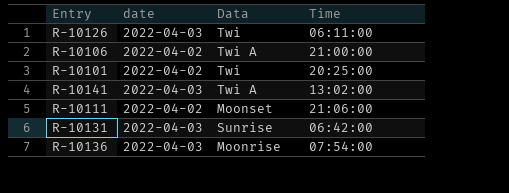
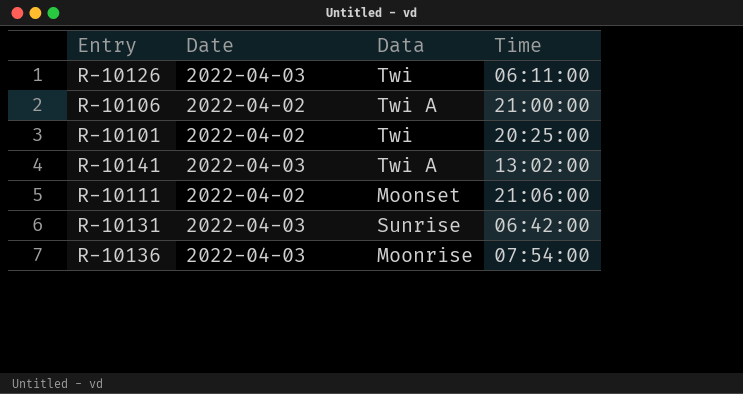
column name: date -> Date

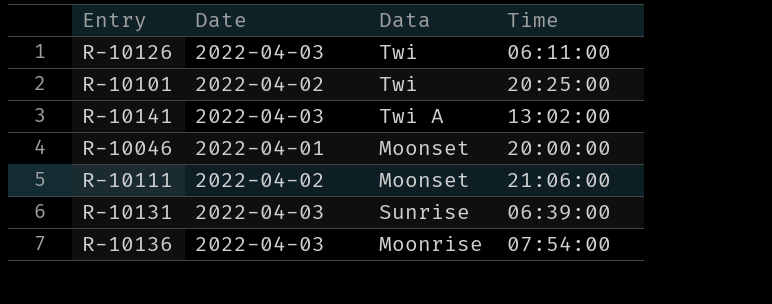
row R-10106: 2022-04-02 | Twi A | 21:00:00 -> none
row R-10046: none -> 2022-04-01 | Moonset | 20:00:00
R-10131 | Time: 06:42:00 -> 06:39:00

